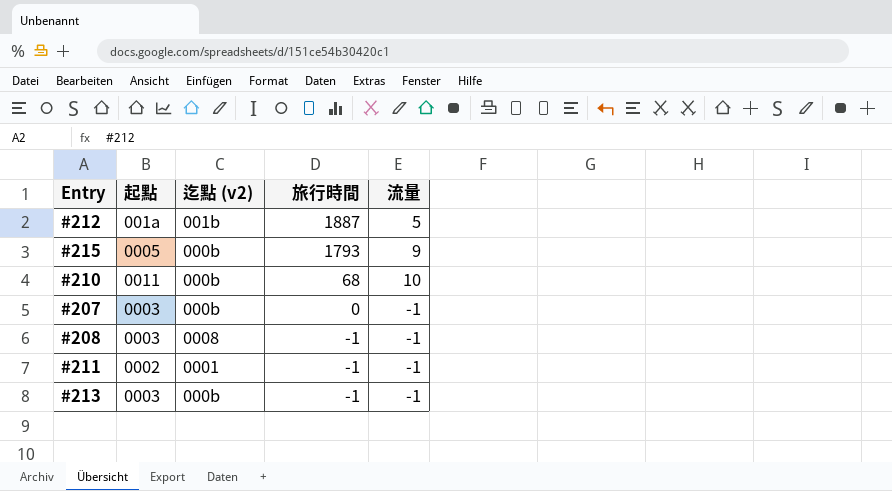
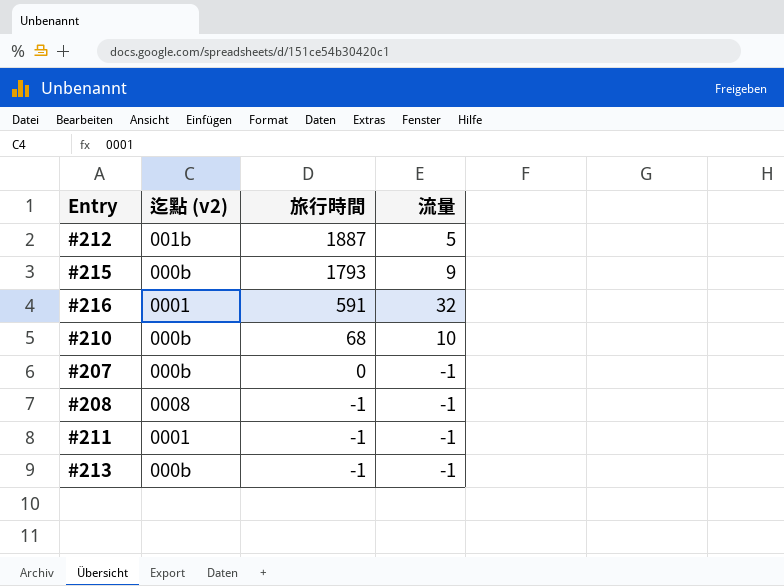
column 起點 | position: 2 -> none
row #216: none -> 0001 | 591 | 32

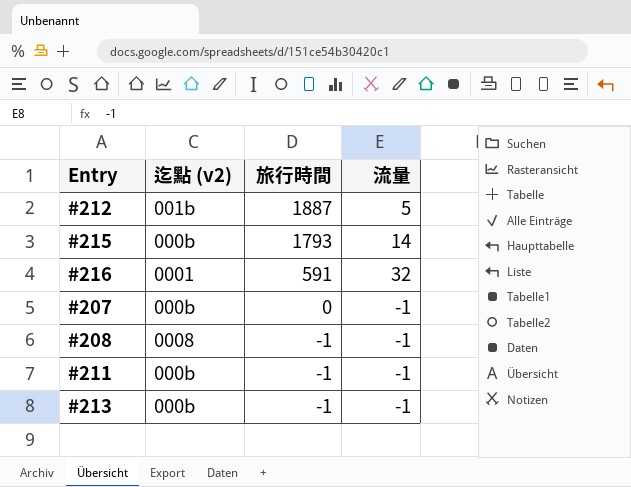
row #210: 000b | 68 | 10 -> none
#215 | 流量: 9 -> 14
#211 | 迄點 (v2): 0001 -> 000b

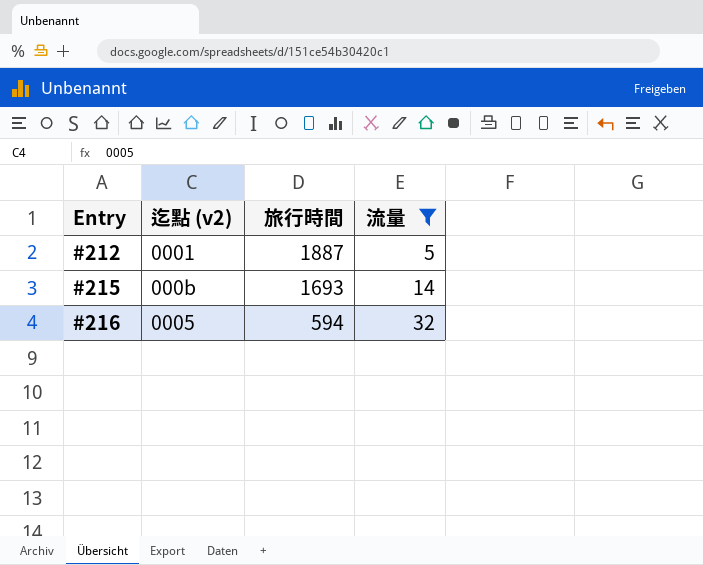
filter: none -> 流量 != -1
#212 | 迄點 (v2): 001b -> 0001
#215 | 旅行時間: 1793 -> 1693
#216 | 迄點 (v2): 0001 -> 0005
#216 | 旅行時間: 591 -> 594

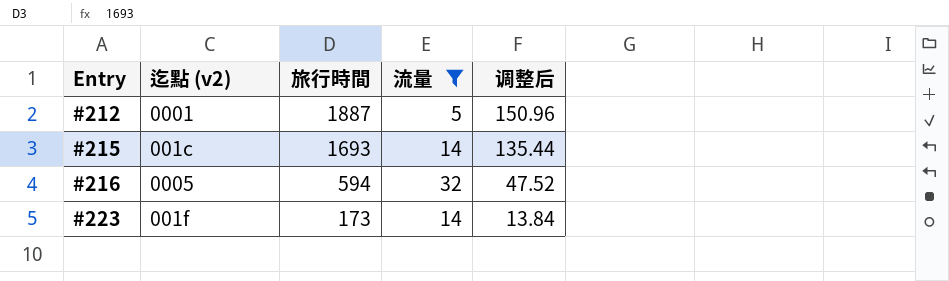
column 调整后 | formula: none -> [旅行時間] * 0.08
#215 | 迄點 (v2): 000b -> 001c
row #223: none -> 001f | 173 | 14 | 13.84

